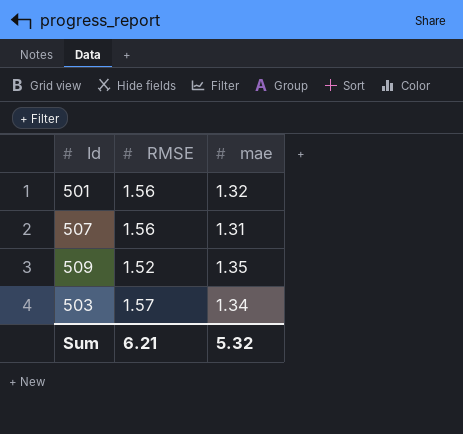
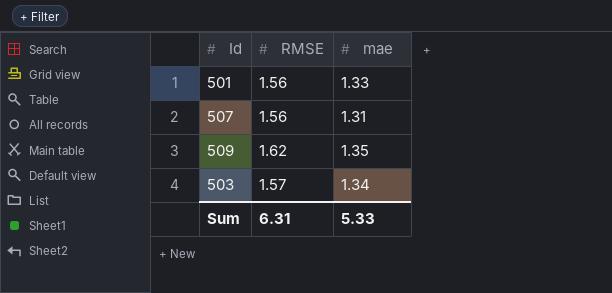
501 | mae: 1.32 -> 1.33
509 | RMSE: 1.52 -> 1.62
Sum | RMSE: 6.21 -> 6.31
Sum | mae: 5.32 -> 5.33

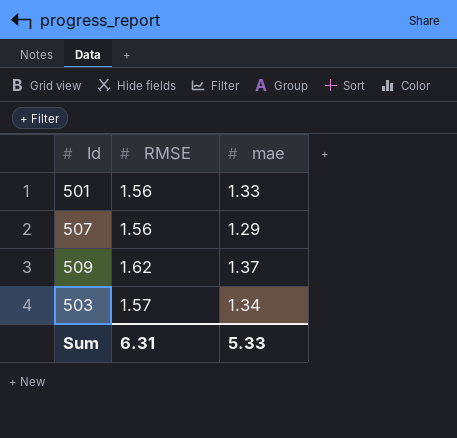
507 | mae: 1.31 -> 1.29
509 | mae: 1.35 -> 1.37

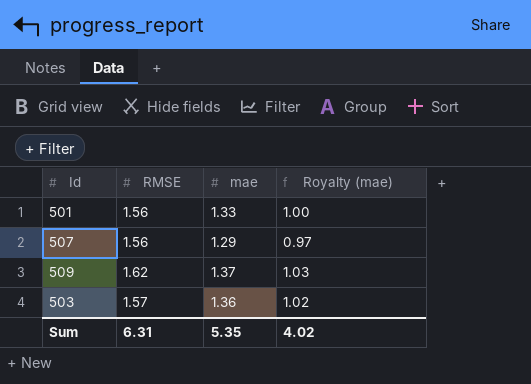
column Royalty (mae) | formula: none -> [mae] * 0.75
503 | mae: 1.34 -> 1.36
Sum | mae: 5.33 -> 5.35

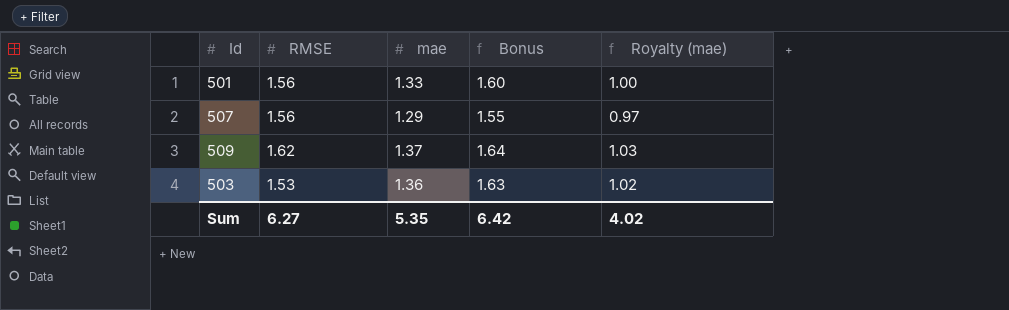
column Bonus | formula: none -> [mae] * 1.2
503 | RMSE: 1.57 -> 1.53
Sum | RMSE: 6.31 -> 6.27

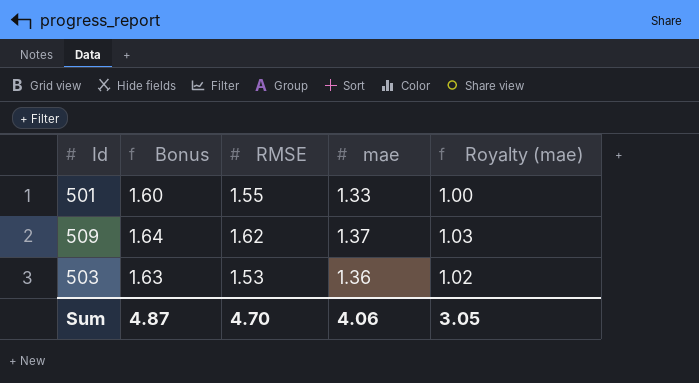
column Bonus | position: 4 -> 2
row 507: 1.56 | 1.29 | 1.55 | 0.97 -> none
501 | RMSE: 1.56 -> 1.55
Sum | Bonus: 6.42 -> 4.87
Sum | RMSE: 6.27 -> 4.70
Sum | mae: 5.35 -> 4.06
Sum | Royalty (mae): 4.02 -> 3.05

